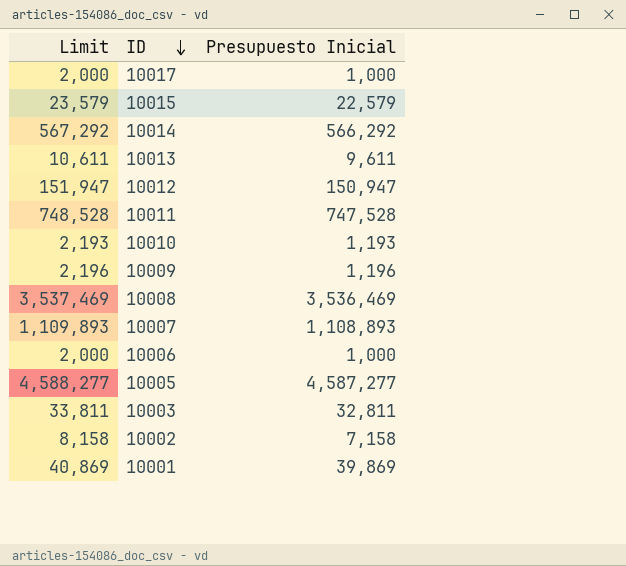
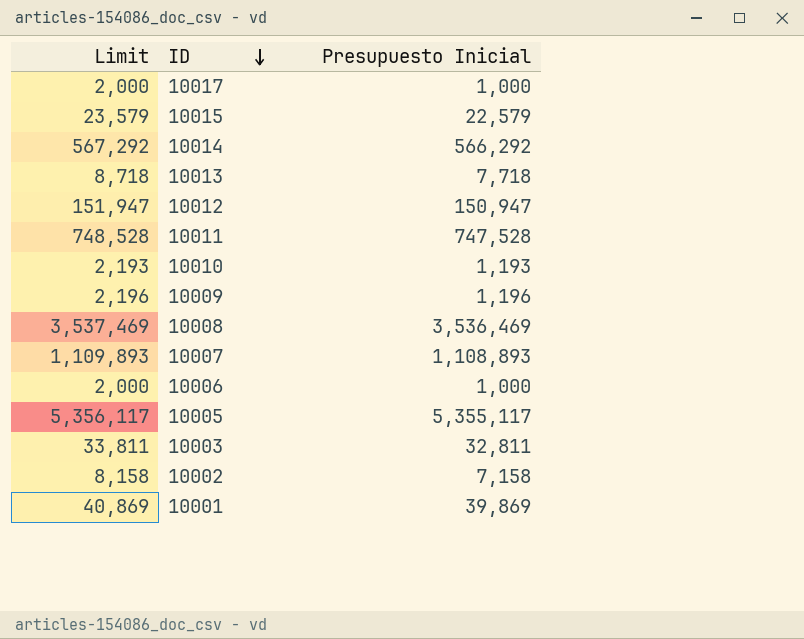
10013 | Limit: 10,611 -> 8,718
10013 | Presupuesto Inicial: 9,611 -> 7,718
10005 | Limit: 4,588,277 -> 5,356,117
10005 | Presupuesto Inicial: 4,587,277 -> 5,355,117

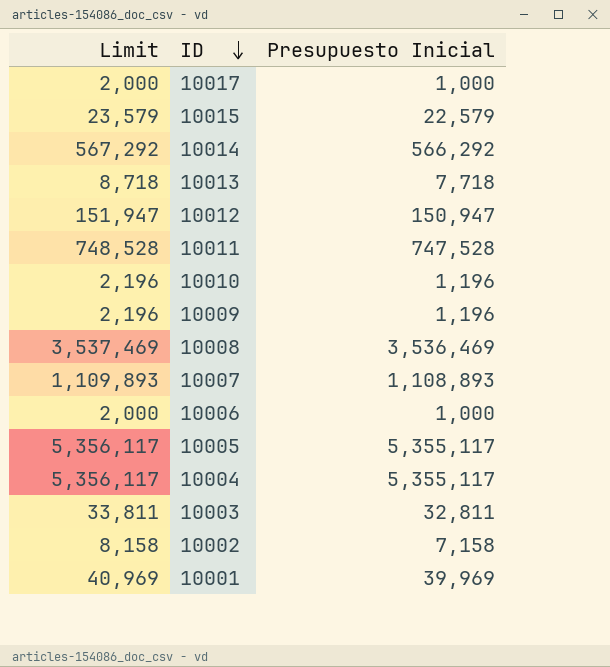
10010 | Limit: 2,193 -> 2,196
10010 | Presupuesto Inicial: 1,193 -> 1,196
row 10004: none -> 5,356,117 | 5,355,117
10001 | Limit: 40,869 -> 40,969
10001 | Presupuesto Inicial: 39,869 -> 39,969

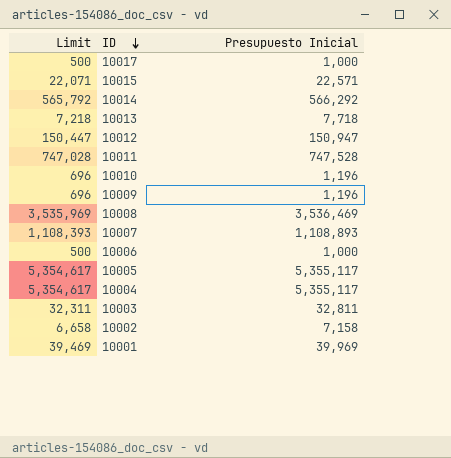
column Limit | formula: [Presupuesto Inicial] + 1000 -> [Presupuesto Inicial] - 500
10015 | Presupuesto Inicial: 22,579 -> 22,571

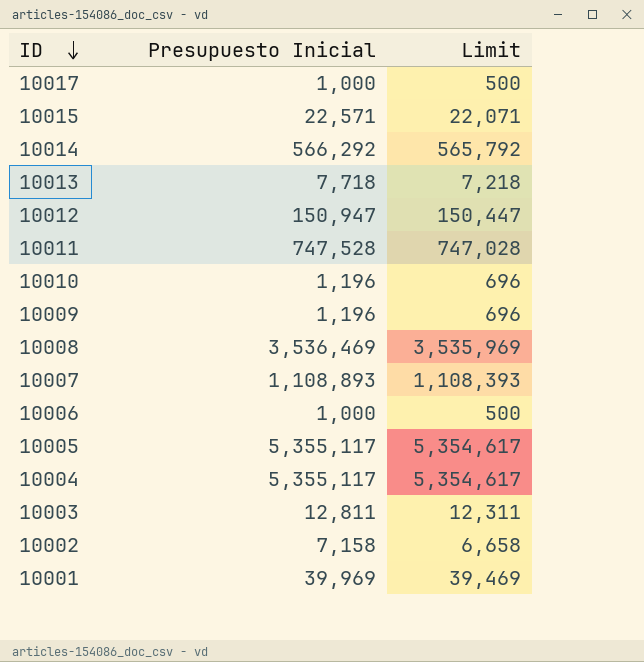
column Limit | position: 1 -> 3
10003 | Presupuesto Inicial: 32,811 -> 12,811
10003 | Limit: 32,311 -> 12,311

